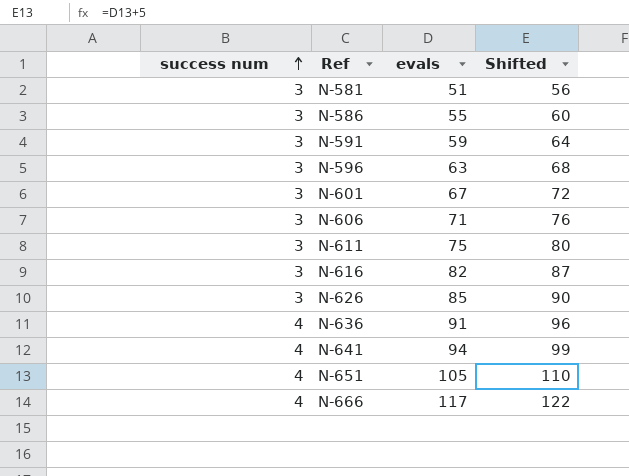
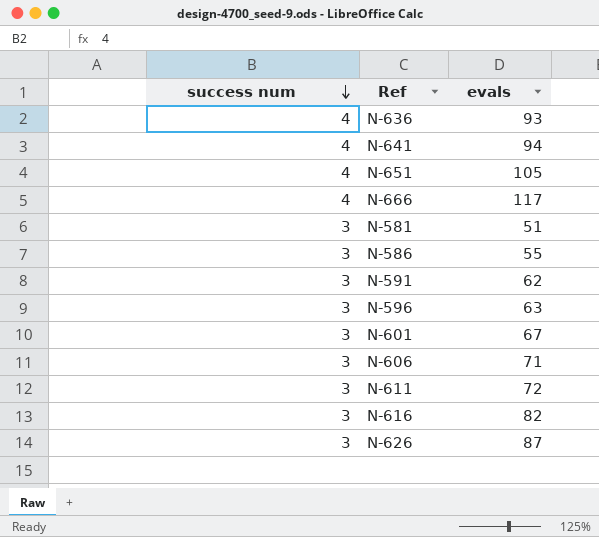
row order: success num ascending -> success num descending
column Shifted | formula: [evals] + 5 -> none
N-636 | evals: 91 -> 93
N-591 | evals: 59 -> 62
N-611 | evals: 75 -> 72
N-626 | evals: 85 -> 87

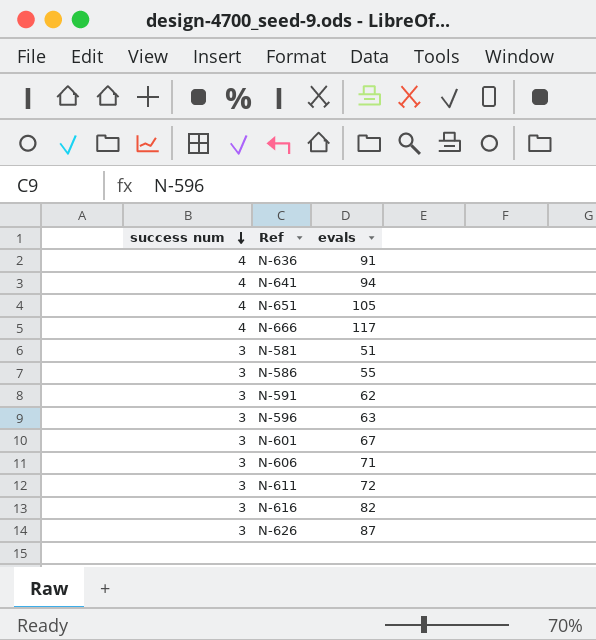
N-636 | evals: 93 -> 91

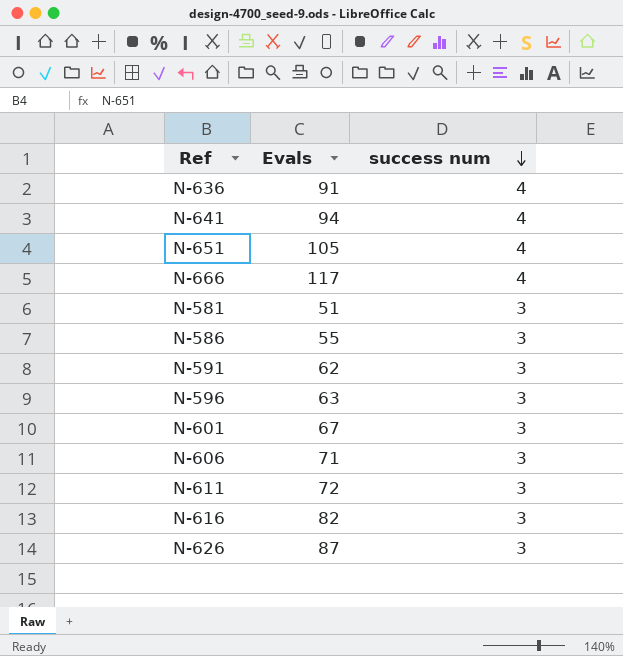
column name: evals -> Evals
column success num | position: 1 -> 3

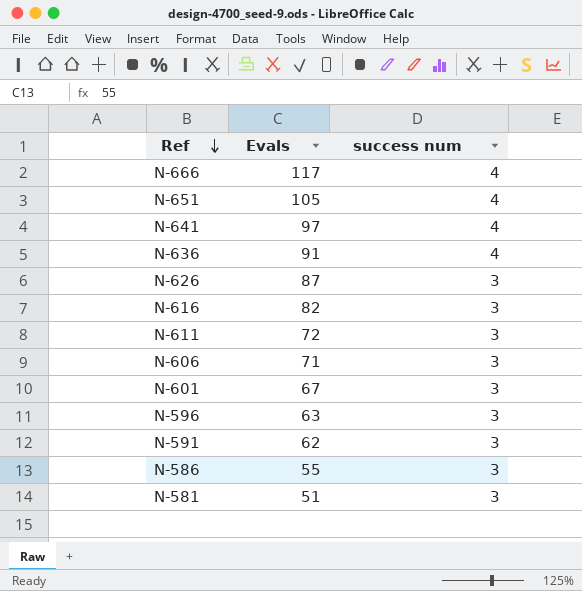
row order: success num descending -> Ref descending
N-641 | Evals: 94 -> 97

